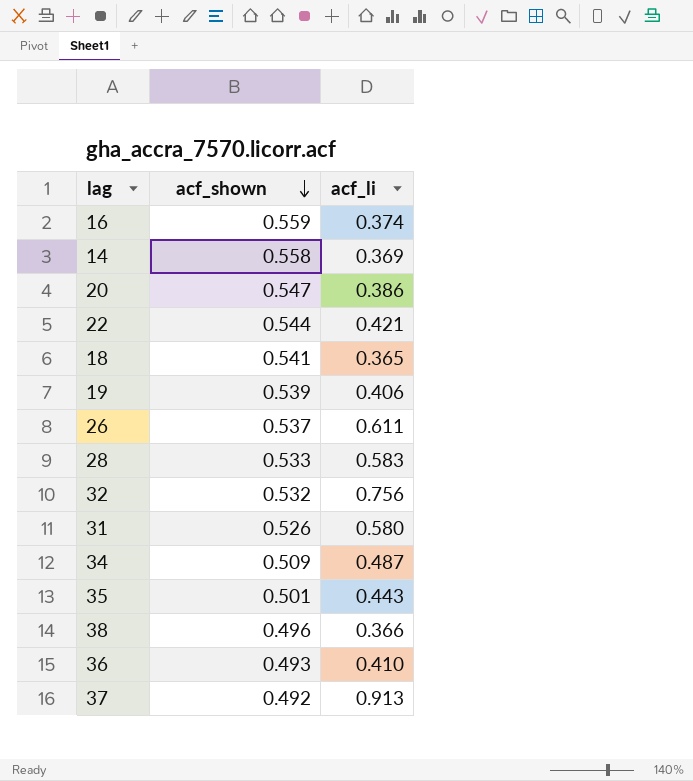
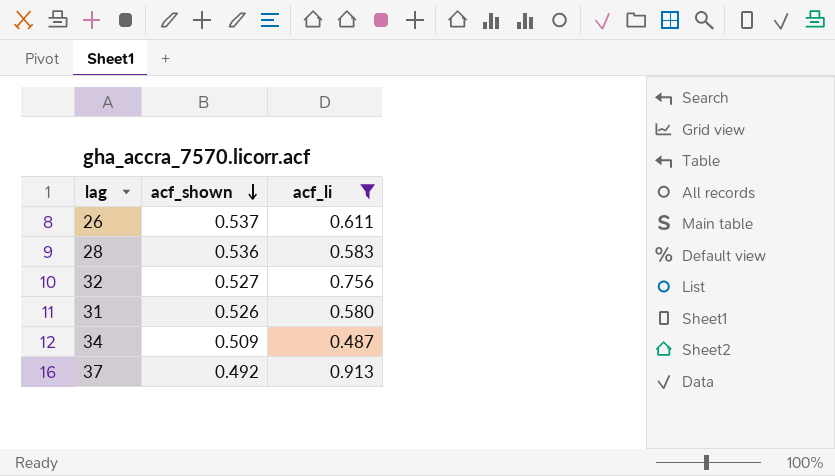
filter: none -> acf_li >= 0.487
28 | acf_shown: 0.533 -> 0.536
32 | acf_shown: 0.532 -> 0.527

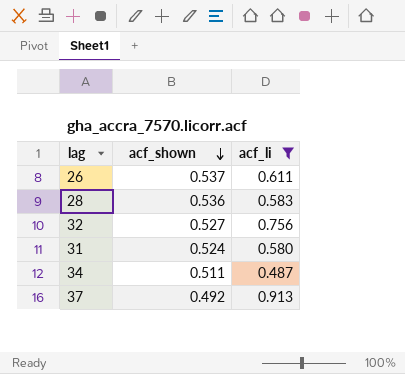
31 | acf_shown: 0.526 -> 0.524
34 | acf_shown: 0.509 -> 0.511

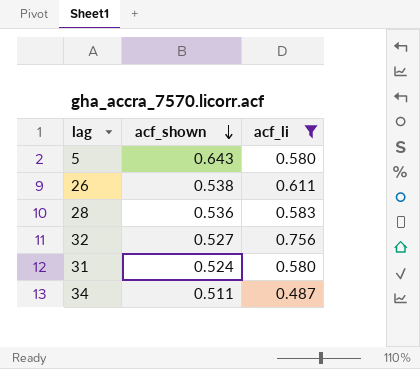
row 37: 0.492 | 0.913 -> none
row 5: none -> 0.643 | 0.580
26 | acf_shown: 0.537 -> 0.538

